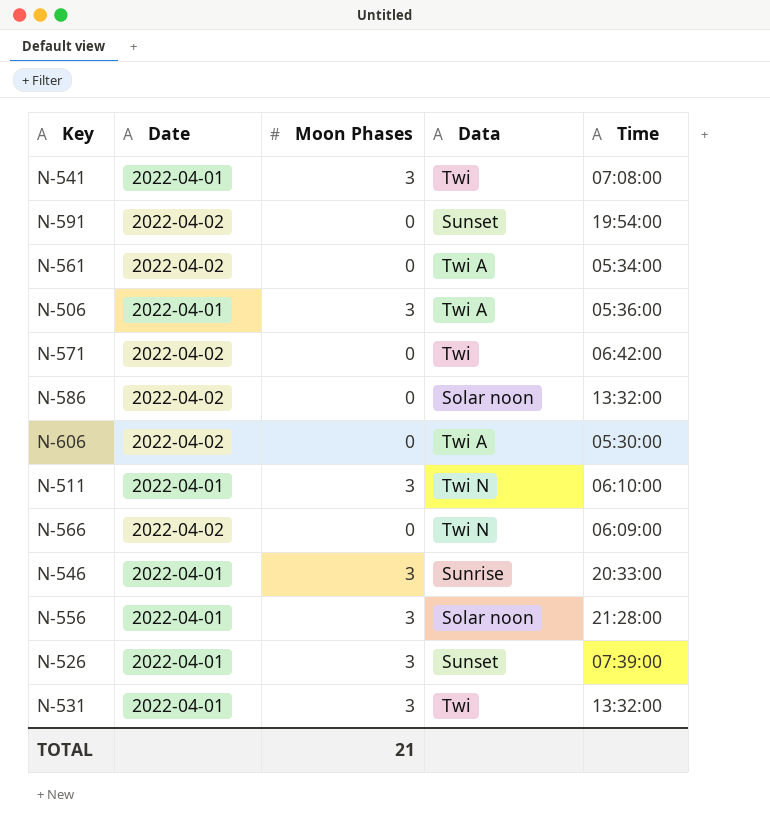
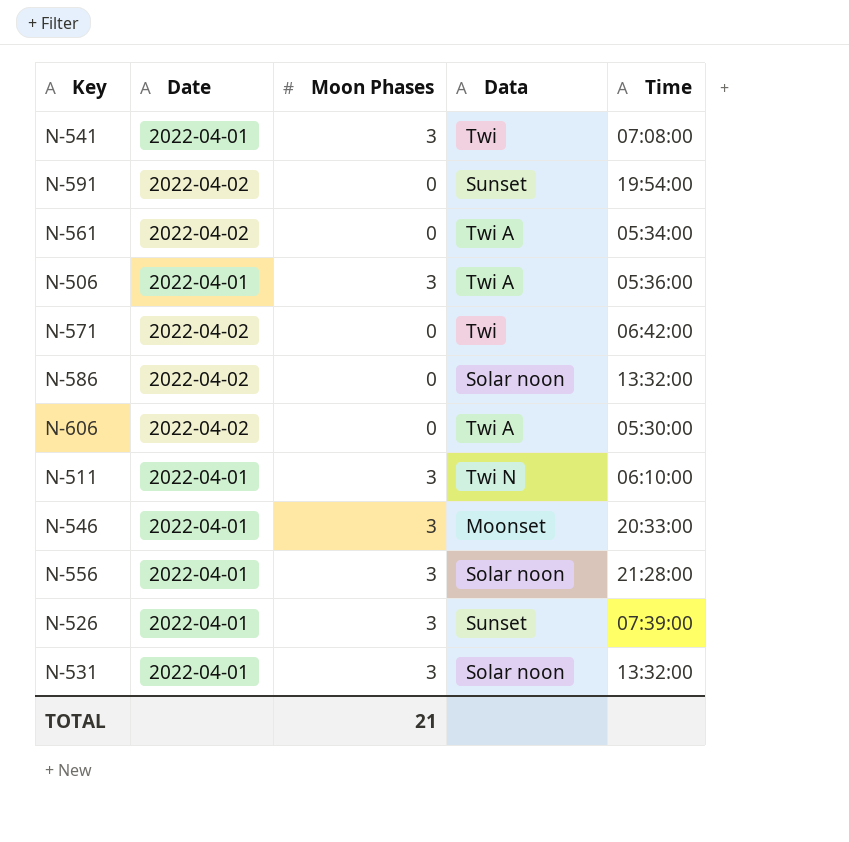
row N-566: 2022-04-02 | 0 | Twi N | 06:09:00 -> none
N-546 | Data: Sunrise -> Moonset
N-531 | Data: Twi -> Solar noon

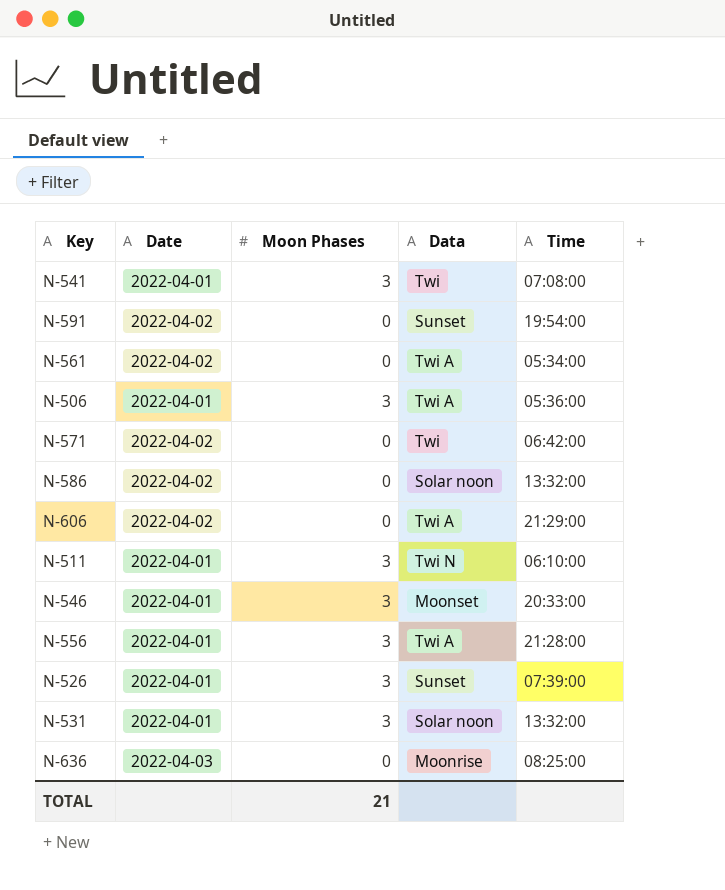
N-606 | Time: 05:30:00 -> 21:29:00
N-556 | Data: Solar noon -> Twi A
row N-636: none -> 2022-04-03 | 0 | Moonrise | 08:25:00

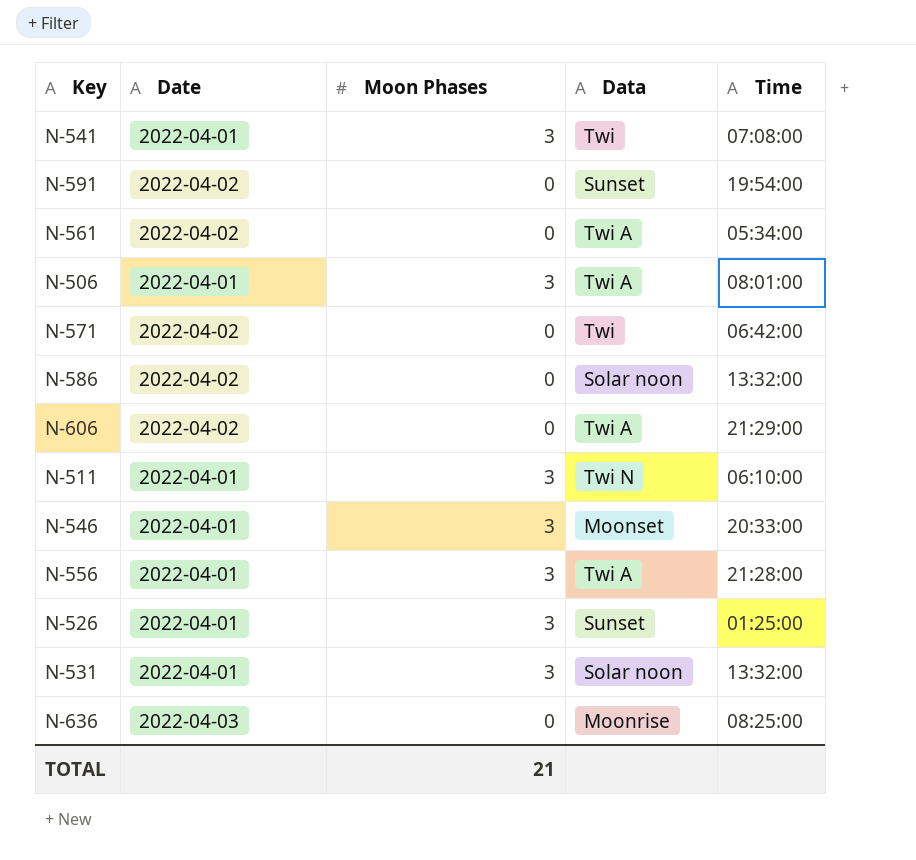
N-506 | Time: 05:36:00 -> 08:01:00
N-526 | Time: 07:39:00 -> 01:25:00

